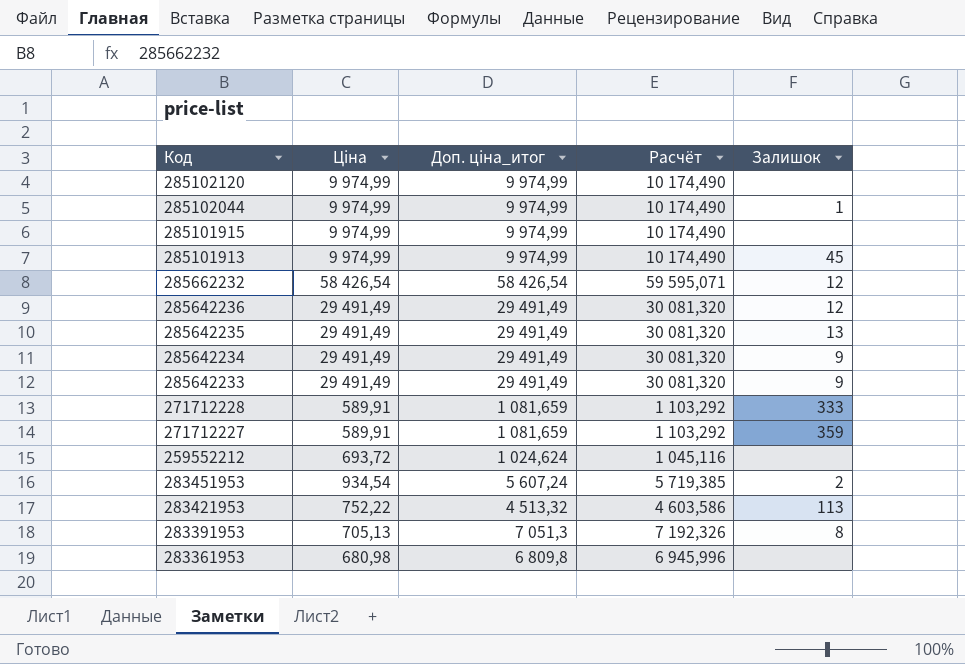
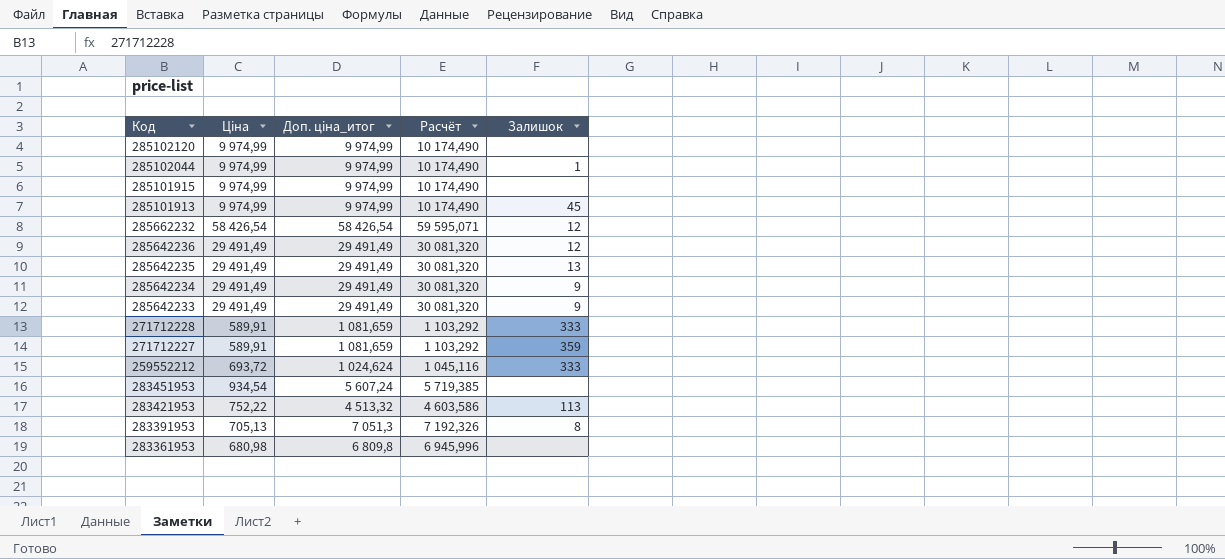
259552212 | Залишок: none -> 333
283451953 | Залишок: 2 -> none

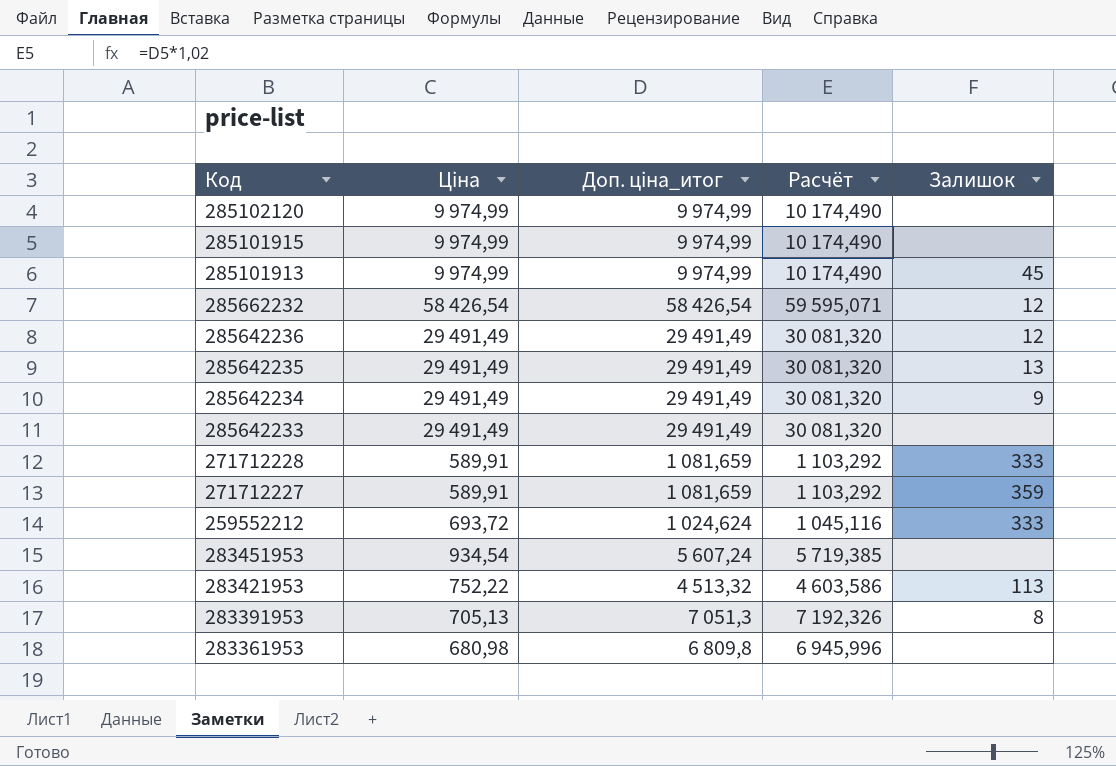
row 285102044: 9 974,99 | 9 974,99 | 10 174,490 | 1 -> none
285642233 | Залишок: 9 -> none

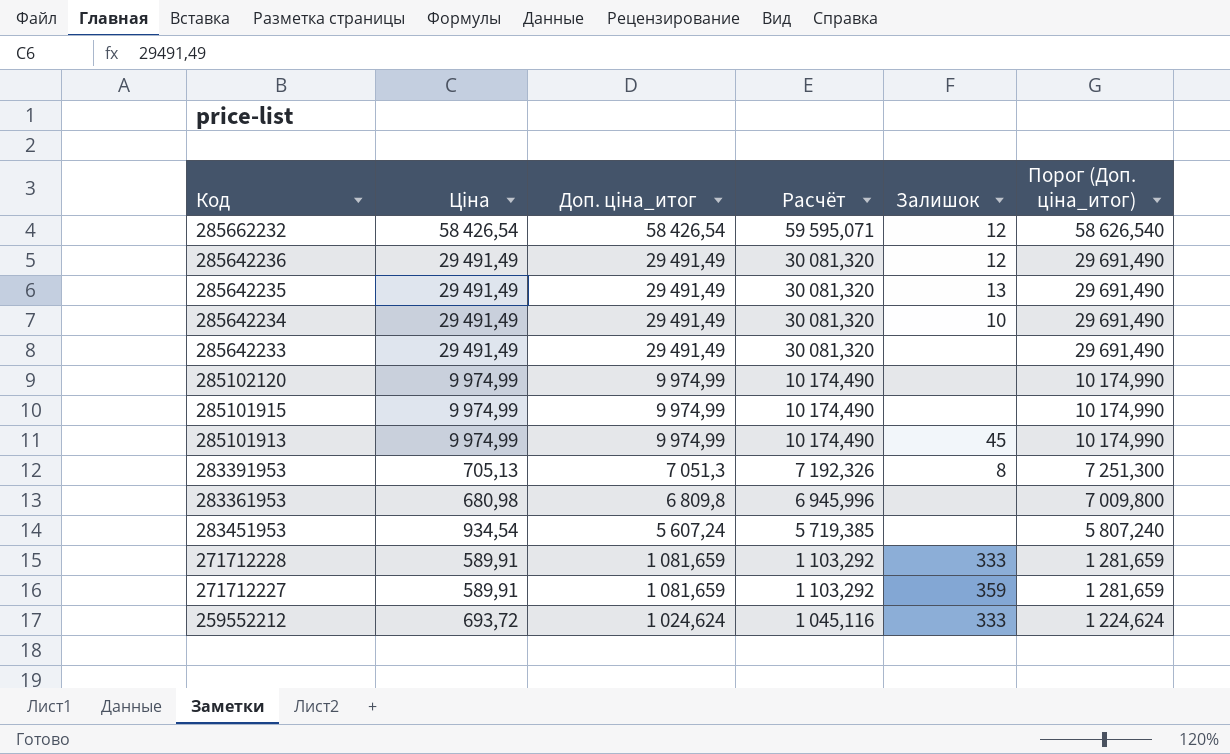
row order: none -> Доп. ціна_итог descending
column Порог (Доп. ціна_итог) | formula: none -> [Доп. ціна_итог] + 200
row 283421953: 752,22 | 4 513,32 | 4 603,586 | 113 -> none
285642234 | Залишок: 9 -> 10

